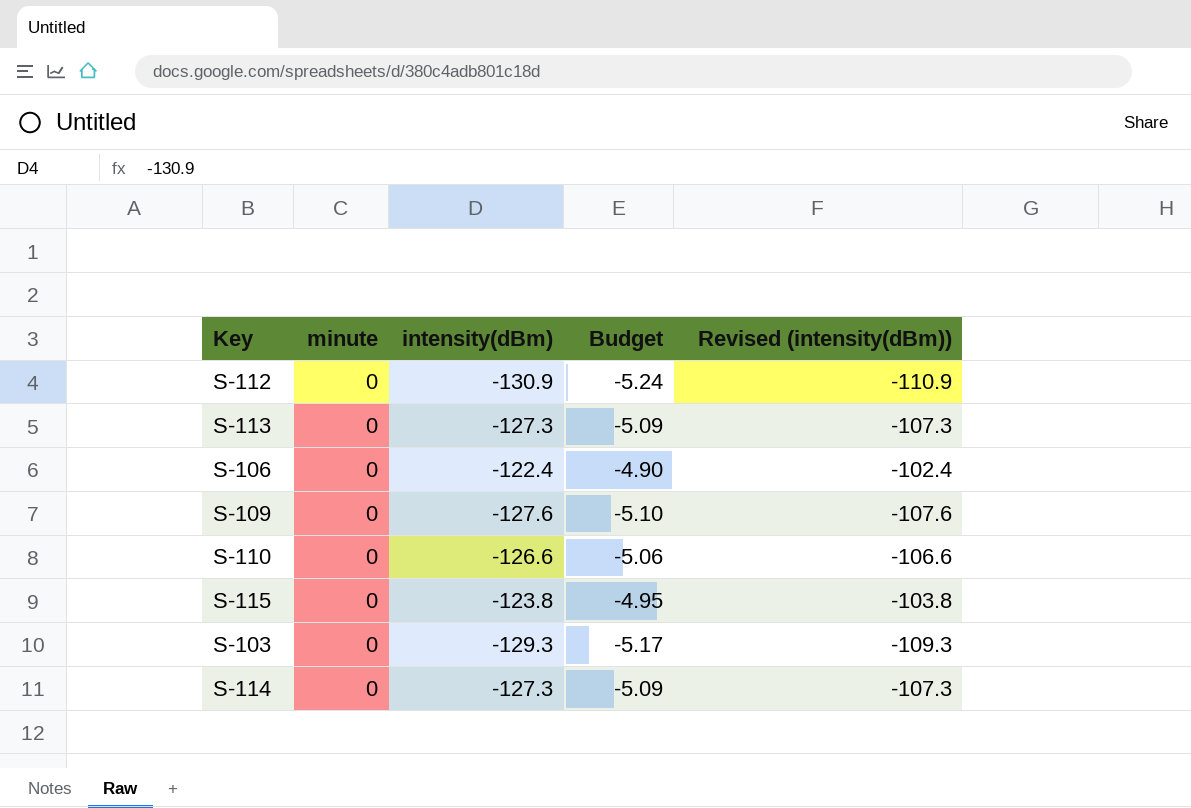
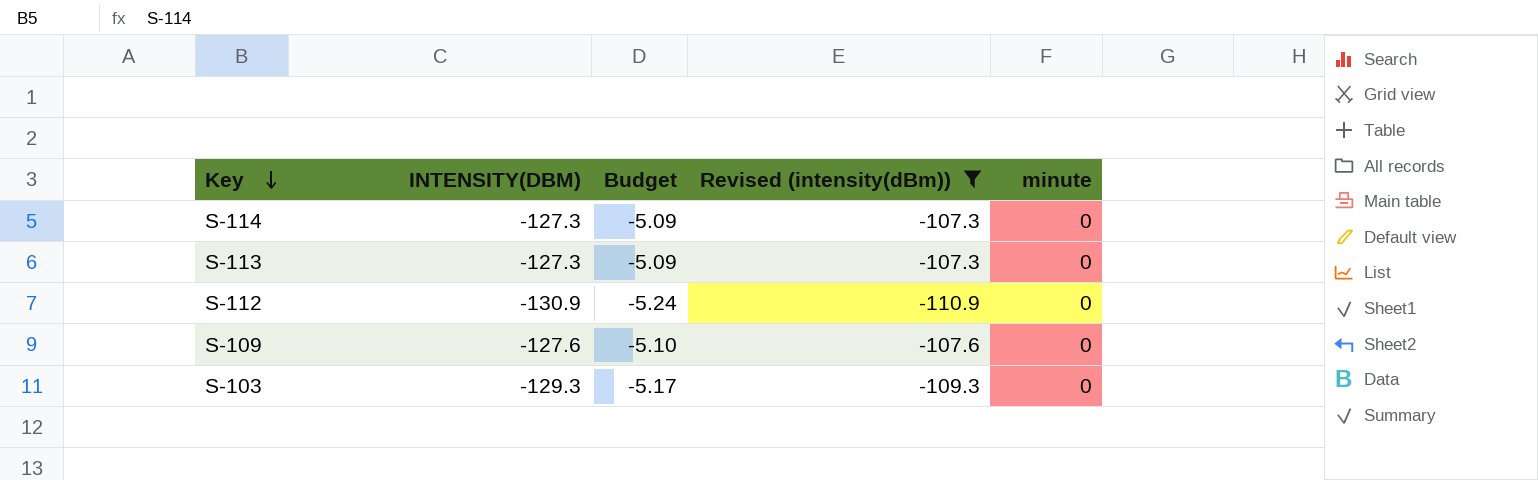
filter: none -> Revised (intensity(dBm)) <= -107.3
row order: none -> Key descending
column name: intensity(dBm) -> INTENSITY(DBM)
column minute | position: 2 -> 5

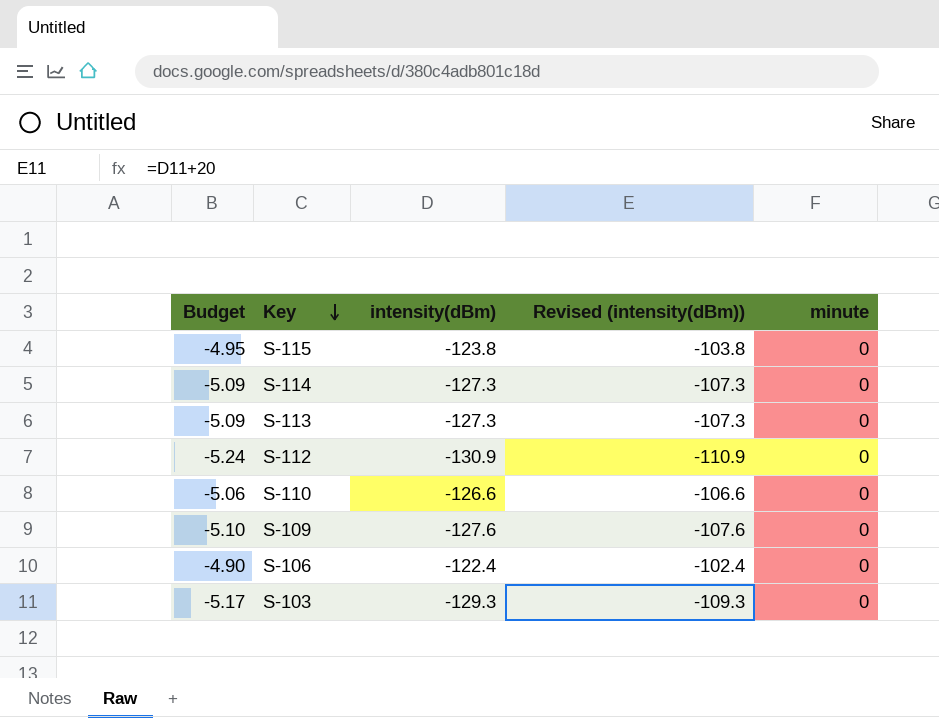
filter: Revised (intensity(dBm)) <= -107.3 -> none
column Budget | position: 3 -> 1
column name: INTENSITY(DBM) -> intensity(dBm)

